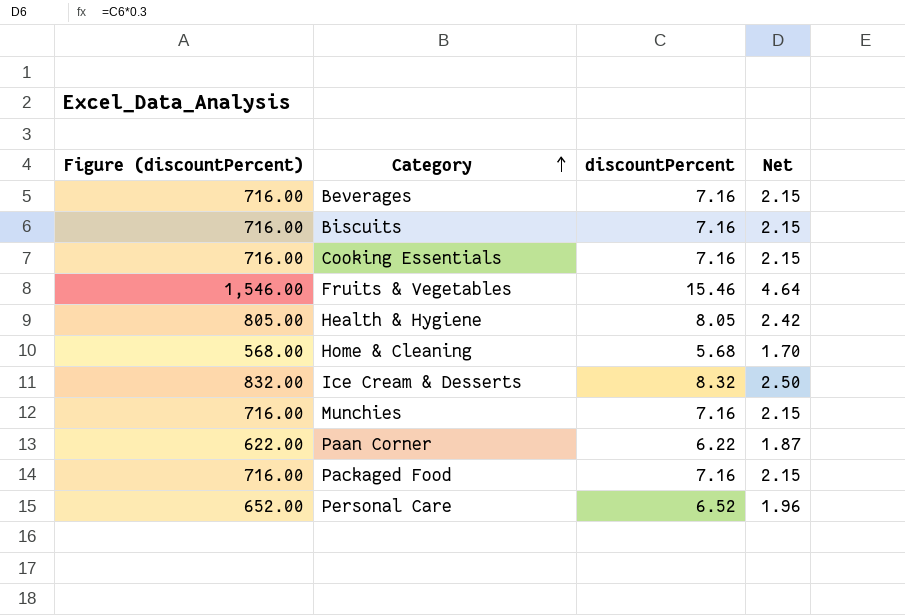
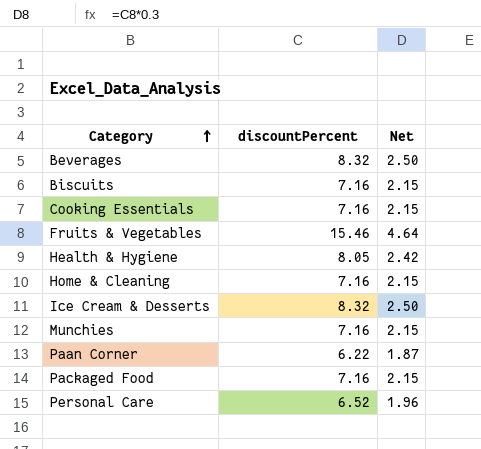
column Figure (discountPercent) | formula: [discountPercent] * 100 -> none
Beverages | discountPercent: 7.16 -> 8.32
Beverages | Net: 2.15 -> 2.50
Home & Cleaning | discountPercent: 5.68 -> 7.16
Home & Cleaning | Net: 1.70 -> 2.15

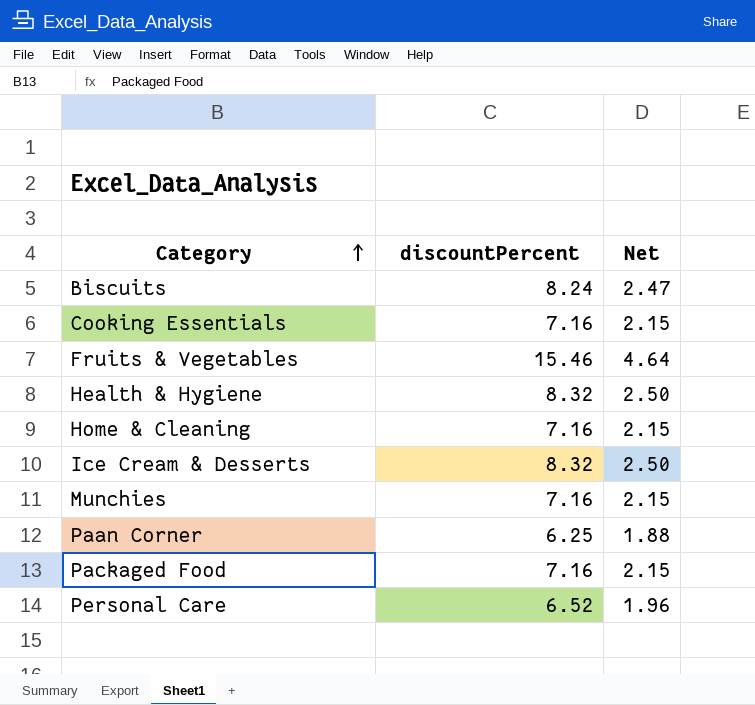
row Beverages: 8.32 | 2.50 -> none
Biscuits | discountPercent: 7.16 -> 8.24
Biscuits | Net: 2.15 -> 2.47
Health & Hygiene | discountPercent: 8.05 -> 8.32
Health & Hygiene | Net: 2.42 -> 2.50
Paan Corner | discountPercent: 6.22 -> 6.25
Paan Corner | Net: 1.87 -> 1.88

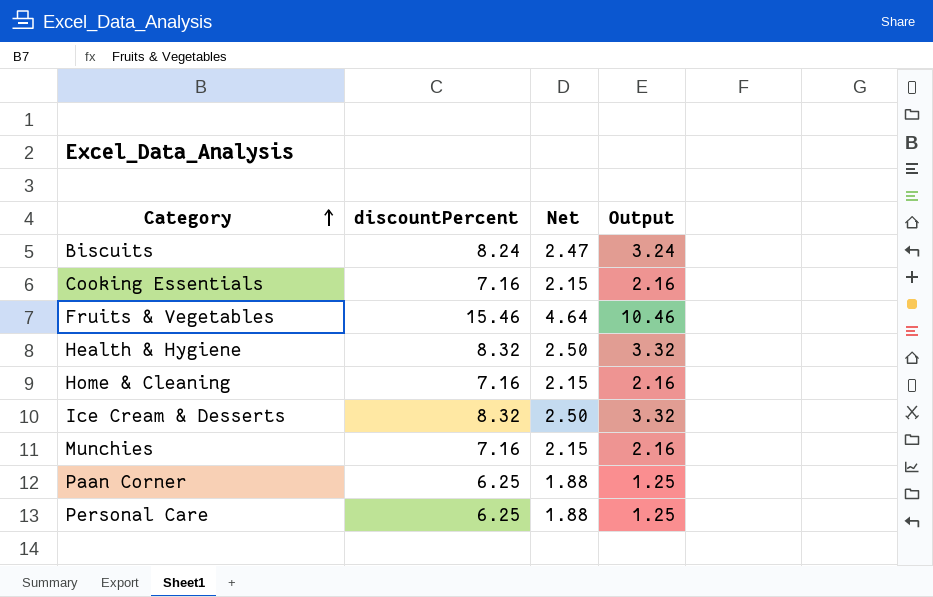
column Output | formula: none -> [discountPercent] - 5
row Packaged Food: 7.16 | 2.15 -> none
Personal Care | discountPercent: 6.52 -> 6.25
Personal Care | Net: 1.96 -> 1.88

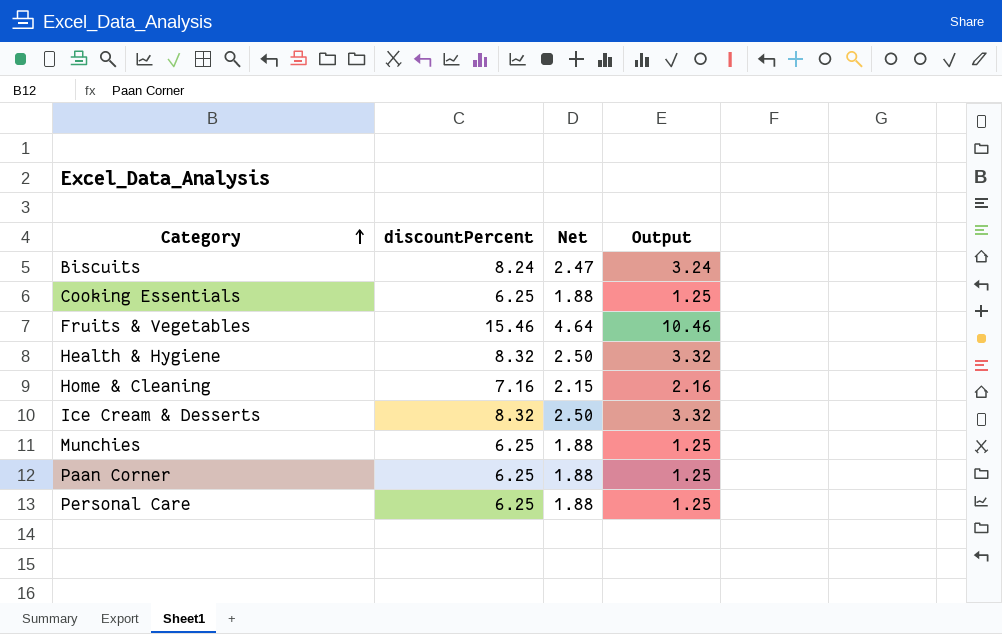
Cooking Essentials | discountPercent: 7.16 -> 6.25
Cooking Essentials | Net: 2.15 -> 1.88
Cooking Essentials | Output: 2.16 -> 1.25
Munchies | discountPercent: 7.16 -> 6.25
Munchies | Net: 2.15 -> 1.88
Munchies | Output: 2.16 -> 1.25

